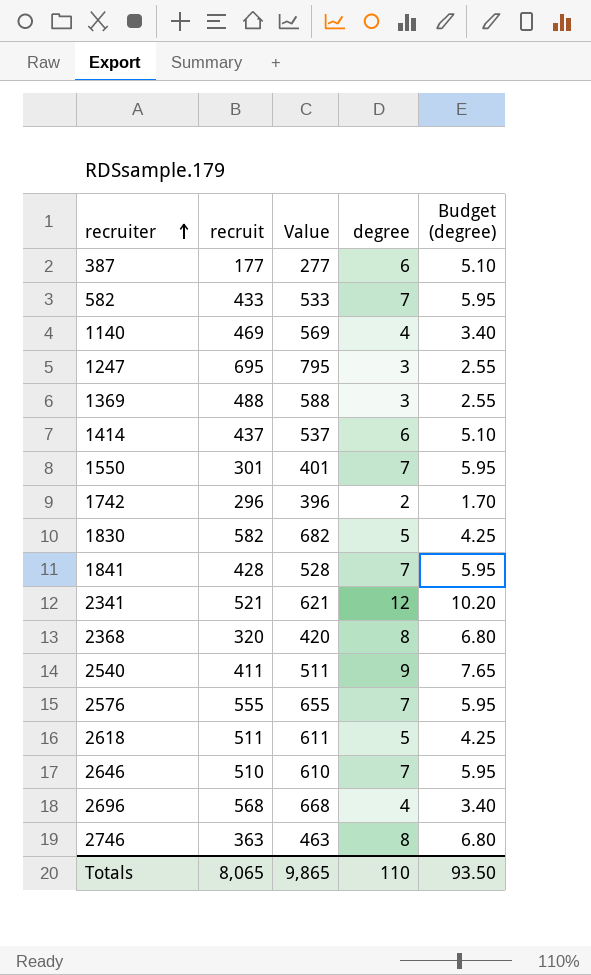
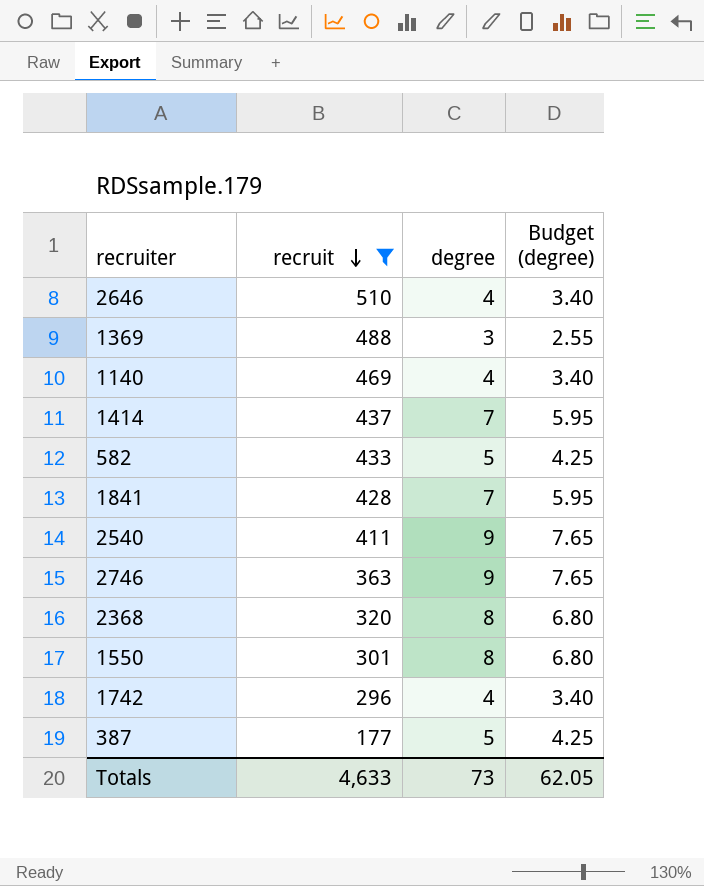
filter: none -> recruit <= 510
row order: recruiter ascending -> recruit descending
column Value | formula: [recruit] + 100 -> none
2646 | degree: 7 -> 4
2646 | Budget (degree): 5.95 -> 3.40
1414 | degree: 6 -> 7
1414 | Budget (degree): 5.10 -> 5.95
582 | degree: 7 -> 5
582 | Budget (degree): 5.95 -> 4.25
2746 | degree: 8 -> 9
2746 | Budget (degree): 6.80 -> 7.65
1550 | degree: 7 -> 8
1550 | Budget (degree): 5.95 -> 6.80
1742 | degree: 2 -> 4
1742 | Budget (degree): 1.70 -> 3.40
387 | degree: 6 -> 5
387 | Budget (degree): 5.10 -> 4.25
Totals | recruit: 8,065 -> 4,633
Totals | degree: 110 -> 73
Totals | Budget (degree): 93.50 -> 62.05

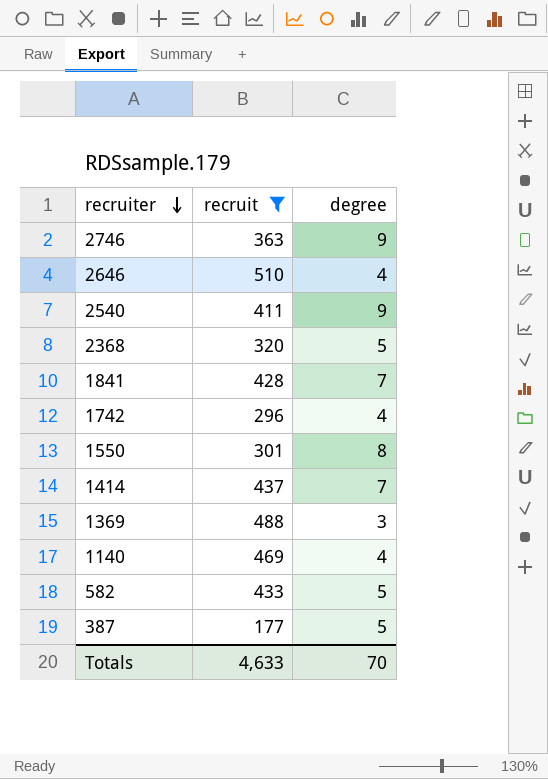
row order: recruit descending -> recruiter descending
column Budget (degree) | formula: [degree] * 0.85 -> none
2368 | degree: 8 -> 5
Totals | degree: 73 -> 70

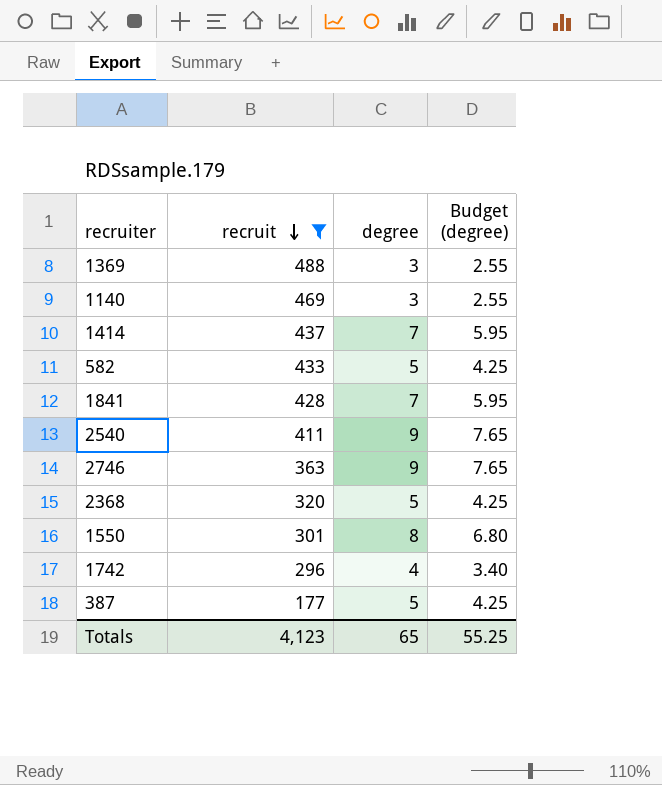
row order: recruiter descending -> recruit descending
column Budget (degree) | formula: none -> [degree] * 0.85
row 2646: 510 | 4 -> none
1140 | degree: 4 -> 3
Totals | recruit: 4,633 -> 4,123
Totals | degree: 70 -> 65

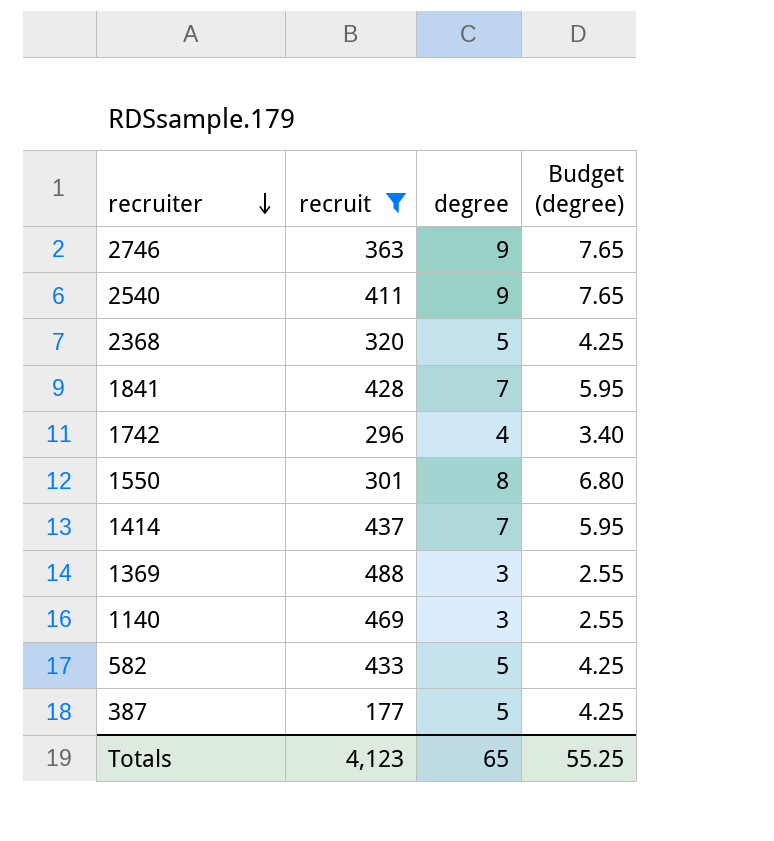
row order: recruit descending -> recruiter descending

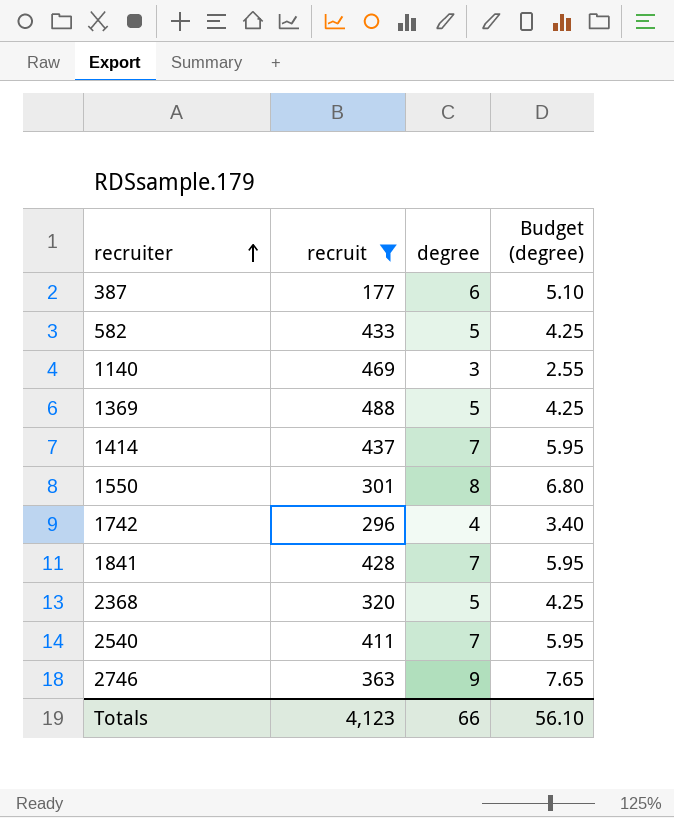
row order: recruiter descending -> recruiter ascending
387 | degree: 5 -> 6
387 | Budget (degree): 4.25 -> 5.10
1369 | degree: 3 -> 5
1369 | Budget (degree): 2.55 -> 4.25
2540 | degree: 9 -> 7
2540 | Budget (degree): 7.65 -> 5.95
Totals | degree: 65 -> 66
Totals | Budget (degree): 55.25 -> 56.10

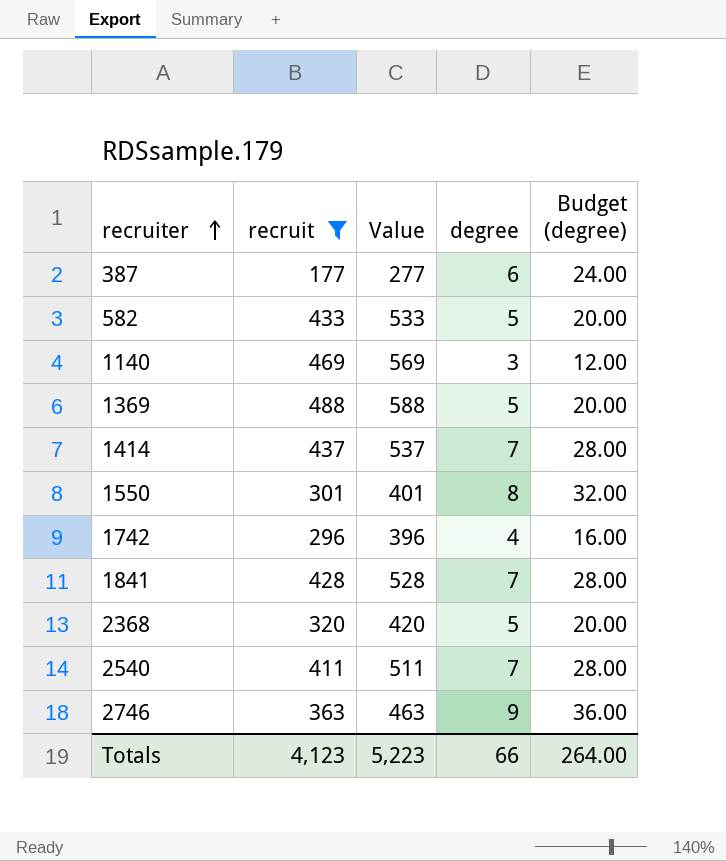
column Value | formula: none -> [recruit] + 100
column Budget (degree) | formula: [degree] * 0.85 -> [degree] * 4
Totals | Budget (degree): 56.10 -> 264.00

